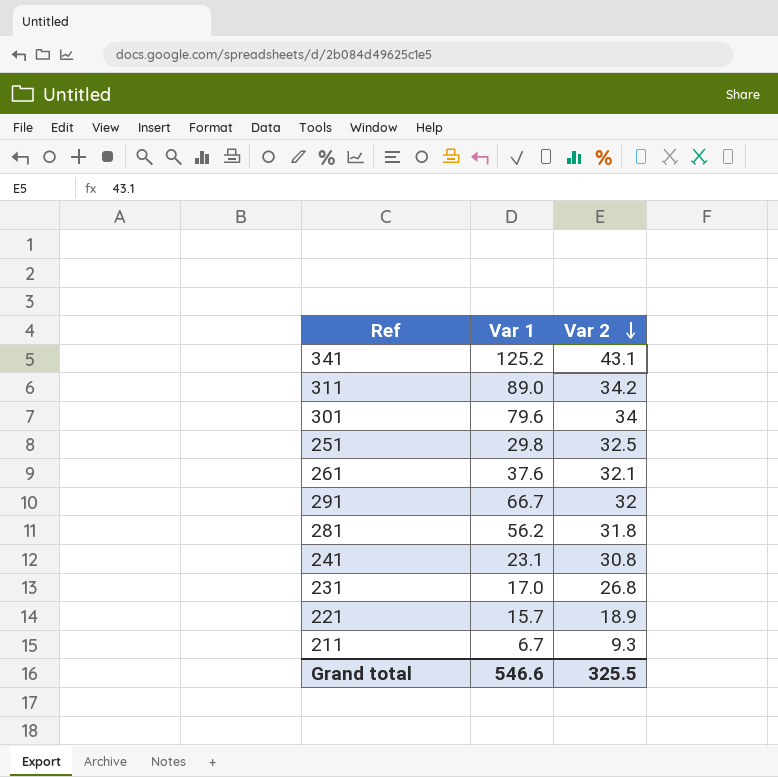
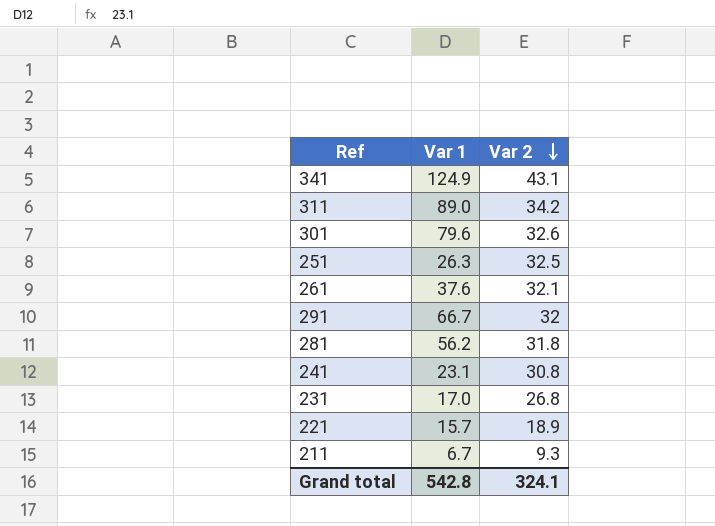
341 | Var 1: 125.2 -> 124.9
301 | Var 2: 34 -> 32.6
251 | Var 1: 29.8 -> 26.3
Grand total | Var 1: 546.6 -> 542.8
Grand total | Var 2: 325.5 -> 324.1

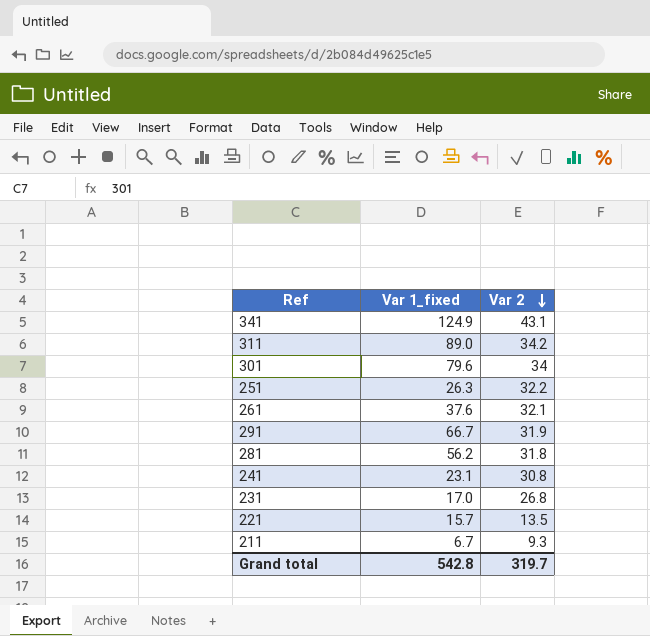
column name: Var 1 -> Var 1_fixed
301 | Var 2: 32.6 -> 34
251 | Var 2: 32.5 -> 32.2
291 | Var 2: 32 -> 31.9
221 | Var 2: 18.9 -> 13.5
Grand total | Var 2: 324.1 -> 319.7

